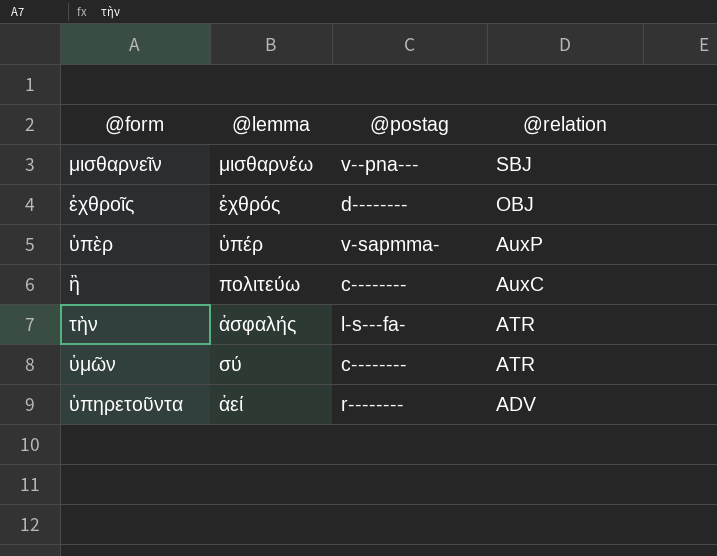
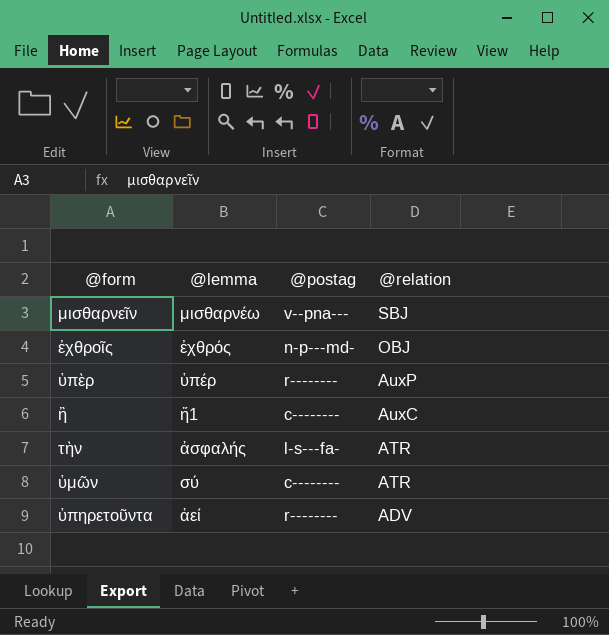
ἐχθροῖς | @postag: d-------- -> n-p---md-
ὑπὲρ | @postag: v-sapmma- -> r--------
ἢ | @lemma: πολιτεύω -> ἤ1

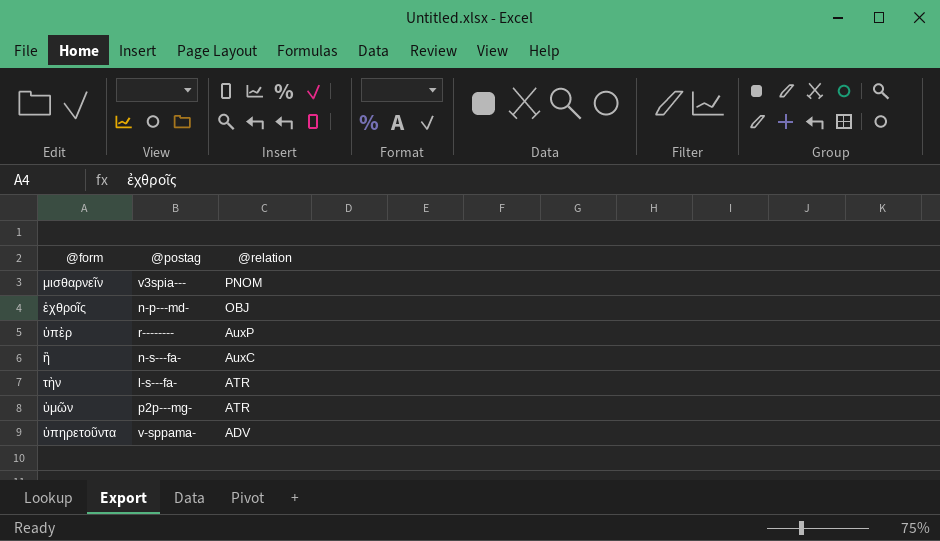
column @lemma | position: 2 -> none
μισθαρνεῖν | @postag: v--pna--- -> v3spia---
μισθαρνεῖν | @relation: SBJ -> PNOM
ἢ | @postag: c-------- -> n-s---fa-
ὑμῶν | @postag: c-------- -> p2p---mg-
ὑπηρετοῦντα | @postag: r-------- -> v-sppama-

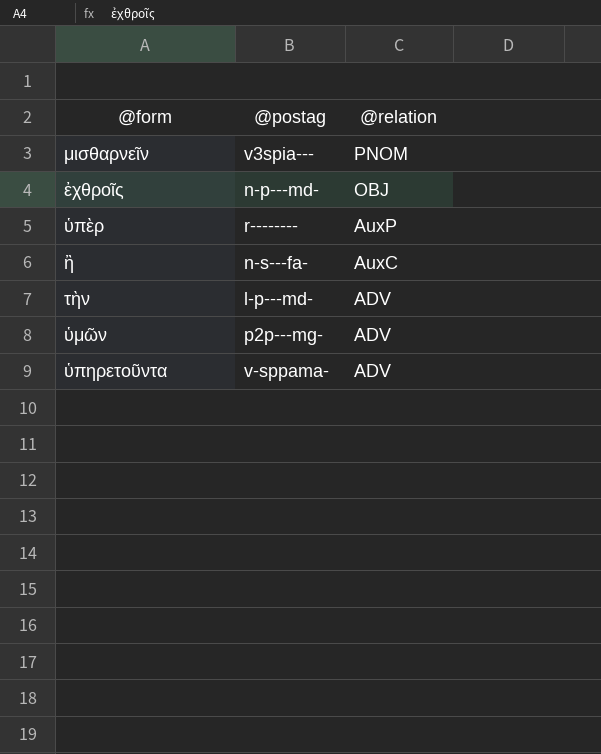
τὴν | @postag: l-s---fa- -> l-p---md-
τὴν | @relation: ATR -> ADV
ὑμῶν | @relation: ATR -> ADV

